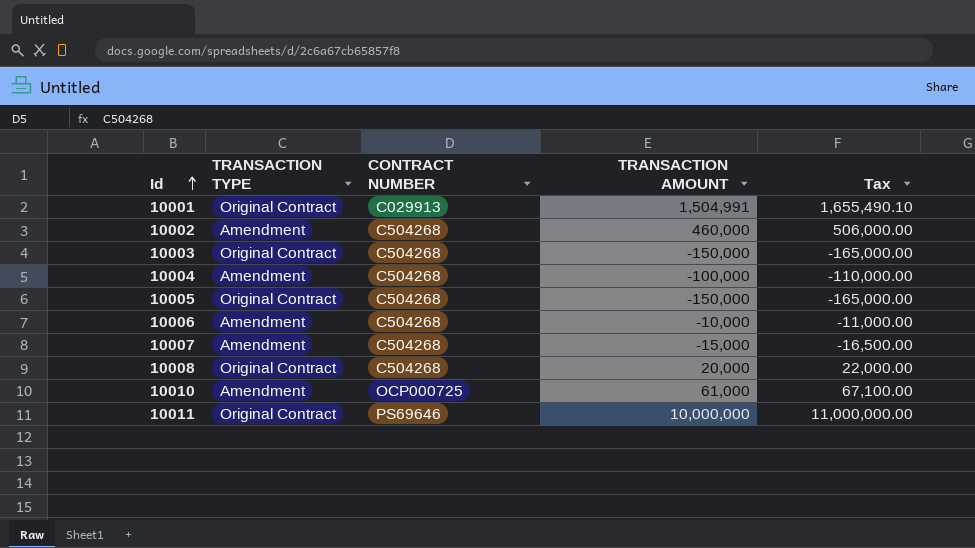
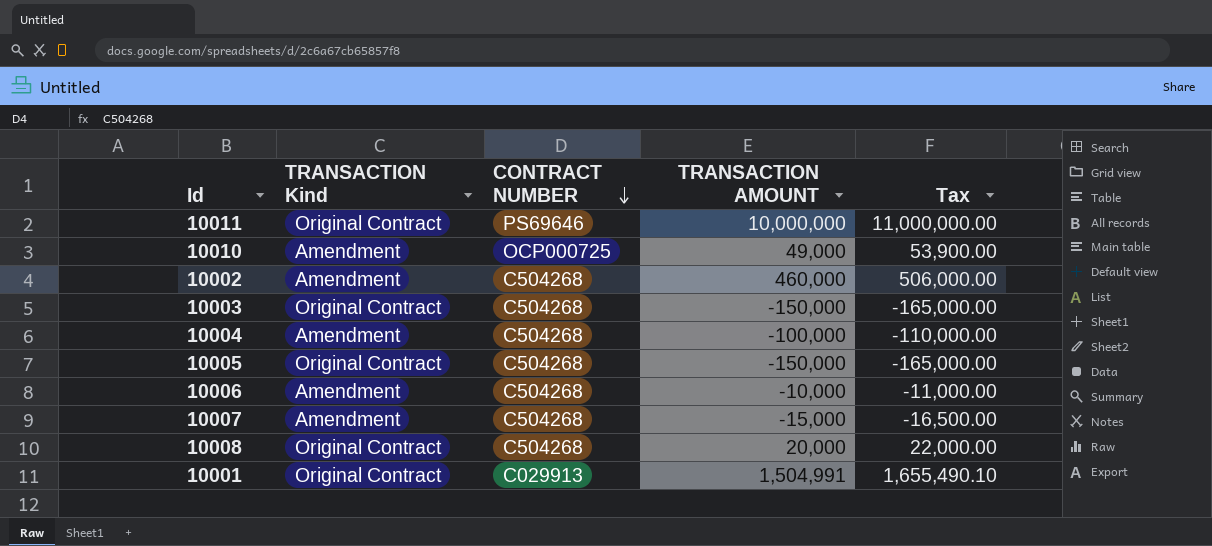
row order: Id ascending -> CONTRACT NUMBER descending
column name: TRANSACTION TYPE -> TRANSACTION Kind
10010 | TRANSACTION AMOUNT: 61,000 -> 49,000
10010 | Tax: 67,100.00 -> 53,900.00

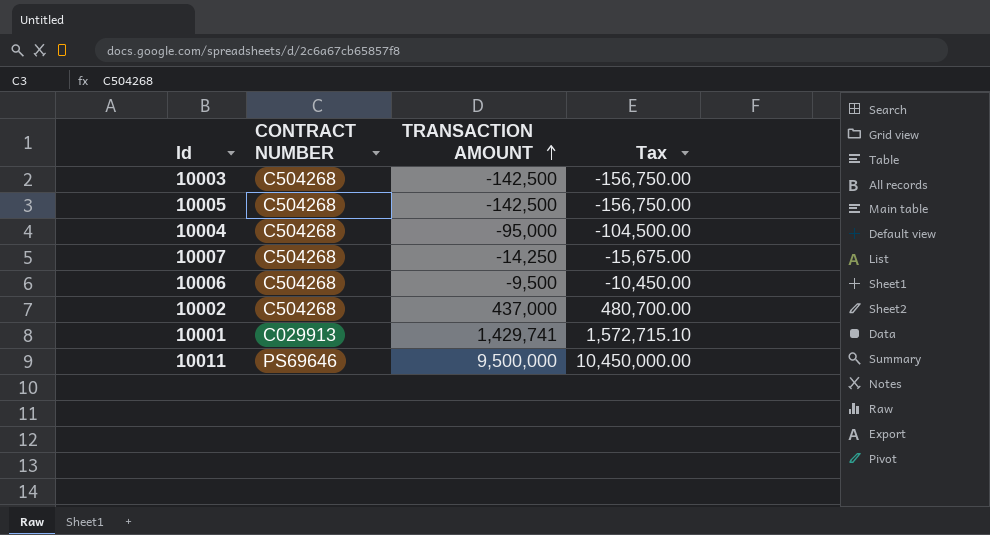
row order: CONTRACT NUMBER descending -> TRANSACTION AMOUNT ascending
column TRANSACTION Kind | position: 2 -> none
row 10010: Amendment | OCP000725 | 49,000 | 53,900.00 -> none
row 10008: Original Contract | C504268 | 20,000 | 22,000.00 -> none
10003 | TRANSACTION AMOUNT: -150,000 -> -142,500
10003 | Tax: -165,000.00 -> -156,750.00
10005 | TRANSACTION AMOUNT: -150,000 -> -142,500
10005 | Tax: -165,000.00 -> -156,750.00
10004 | TRANSACTION AMOUNT: -100,000 -> -95,000
10004 | Tax: -110,000.00 -> -104,500.00
10007 | TRANSACTION AMOUNT: -15,000 -> -14,250
10007 | Tax: -16,500.00 -> -15,675.00
10006 | TRANSACTION AMOUNT: -10,000 -> -9,500
10006 | Tax: -11,000.00 -> -10,450.00
10002 | TRANSACTION AMOUNT: 460,000 -> 437,000
10002 | Tax: 506,000.00 -> 480,700.00
10001 | TRANSACTION AMOUNT: 1,504,991 -> 1,429,741
10001 | Tax: 1,655,490.10 -> 1,572,715.10
10011 | TRANSACTION AMOUNT: 10,000,000 -> 9,500,000
10011 | Tax: 11,000,000.00 -> 10,450,000.00

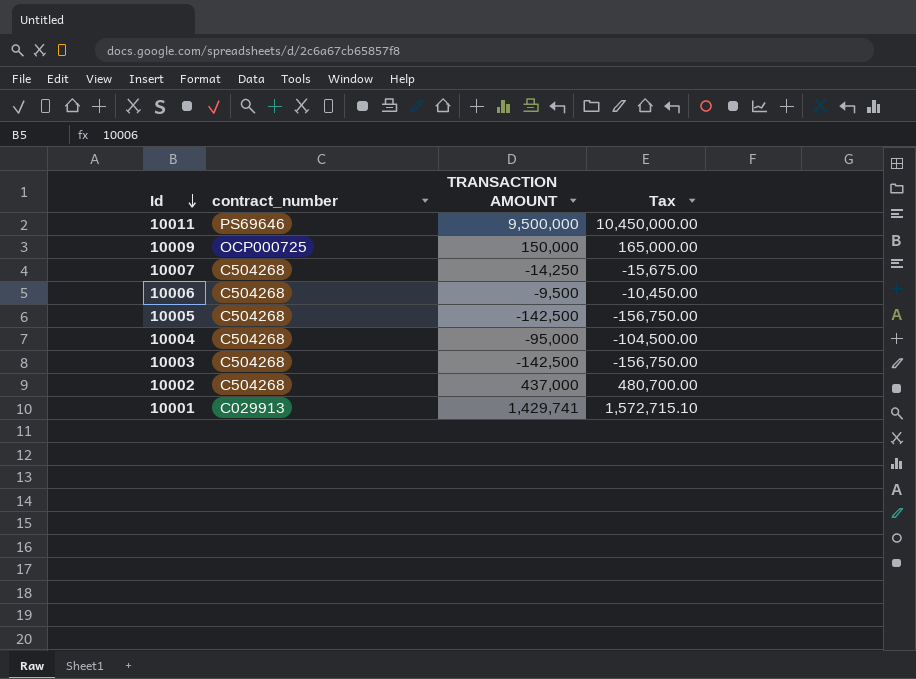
row order: TRANSACTION AMOUNT ascending -> Id descending
column name: CONTRACT NUMBER -> contract_number
row 10009: none -> OCP000725 | 150,000 | 165,000.00

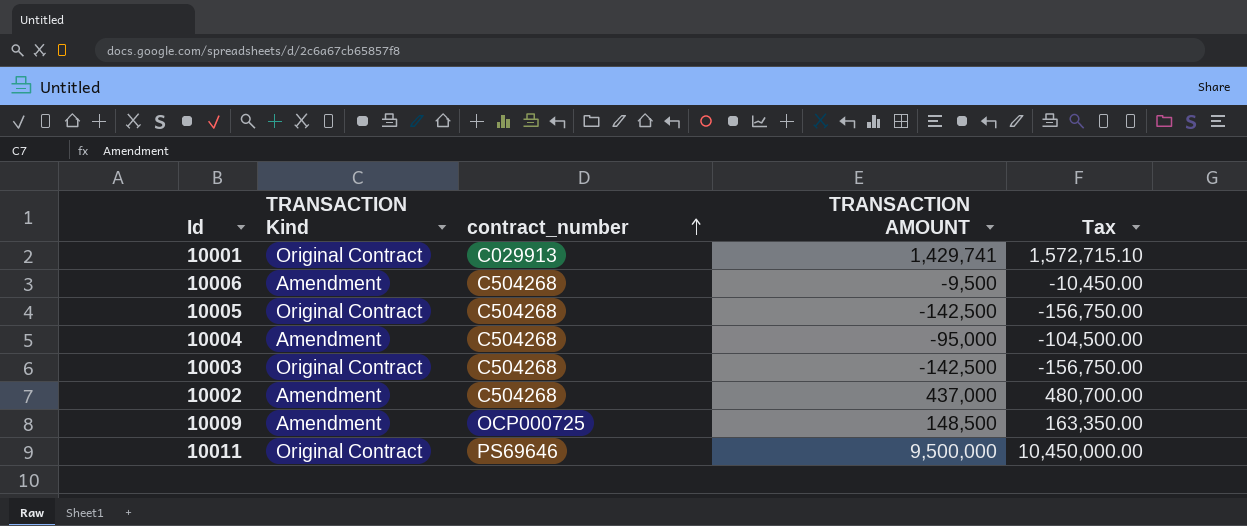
row order: Id descending -> contract_number ascending
column TRANSACTION Kind | position: none -> 2
row 10007: C504268 | -14,250 | -15,675.00 -> none
10009 | TRANSACTION AMOUNT: 150,000 -> 148,500
10009 | Tax: 165,000.00 -> 163,350.00

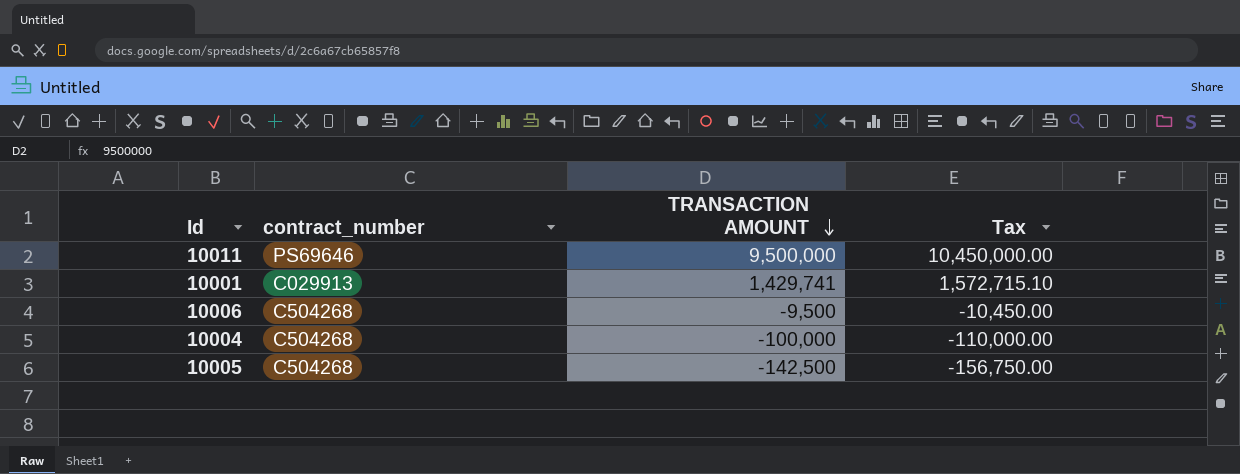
row order: contract_number ascending -> TRANSACTION AMOUNT descending
column TRANSACTION Kind | position: 2 -> none
row 10003: Original Contract | C504268 | -142,500 | -156,750.00 -> none
row 10002: Amendment | C504268 | 437,000 | 480,700.00 -> none
row 10009: Amendment | OCP000725 | 148,500 | 163,350.00 -> none
10004 | TRANSACTION AMOUNT: -95,000 -> -100,000
10004 | Tax: -104,500.00 -> -110,000.00

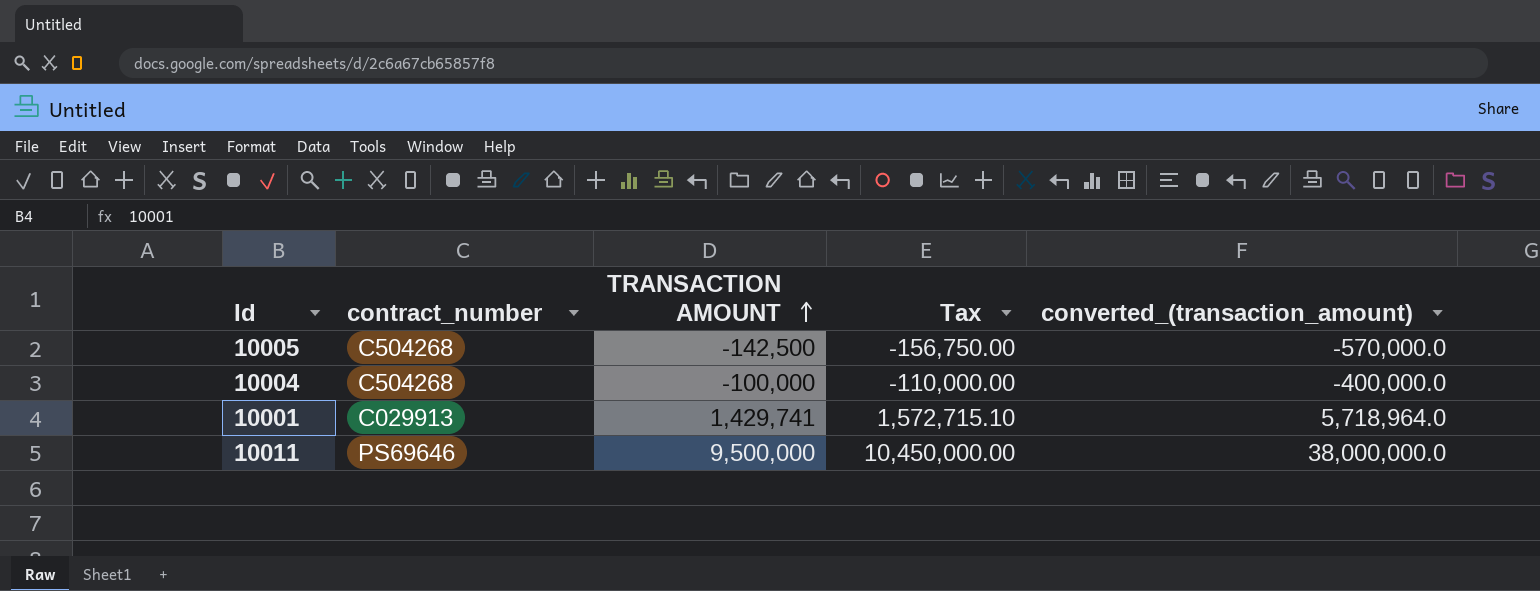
row order: TRANSACTION AMOUNT descending -> TRANSACTION AMOUNT ascending
column converted_(transaction_amount) | formula: none -> [TRANSACTION AMOUNT] * 4
row 10006: C504268 | -9,500 | -10,450.00 -> none

